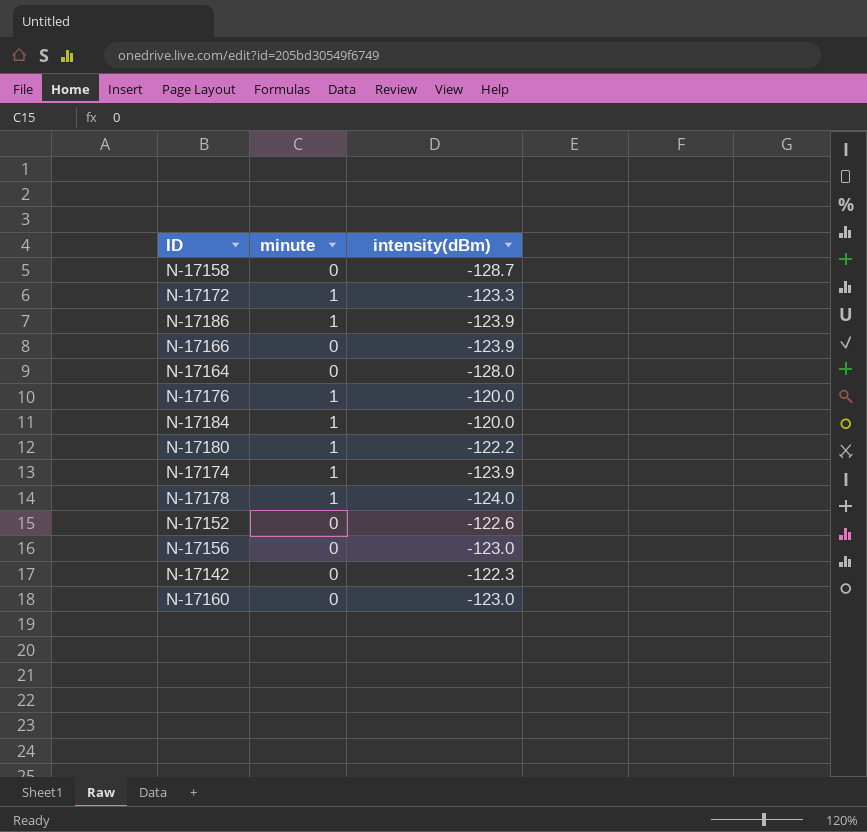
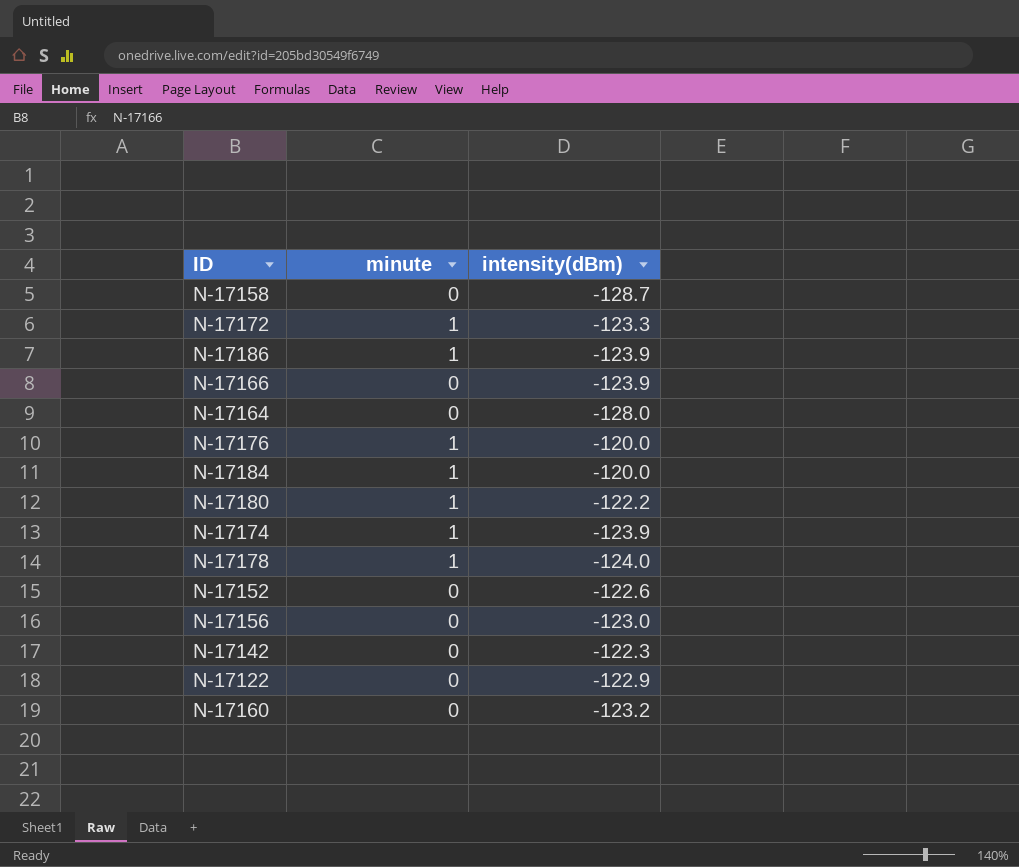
row N-17122: none -> 0 | -122.9
N-17160 | intensity(dBm): -123.0 -> -123.2

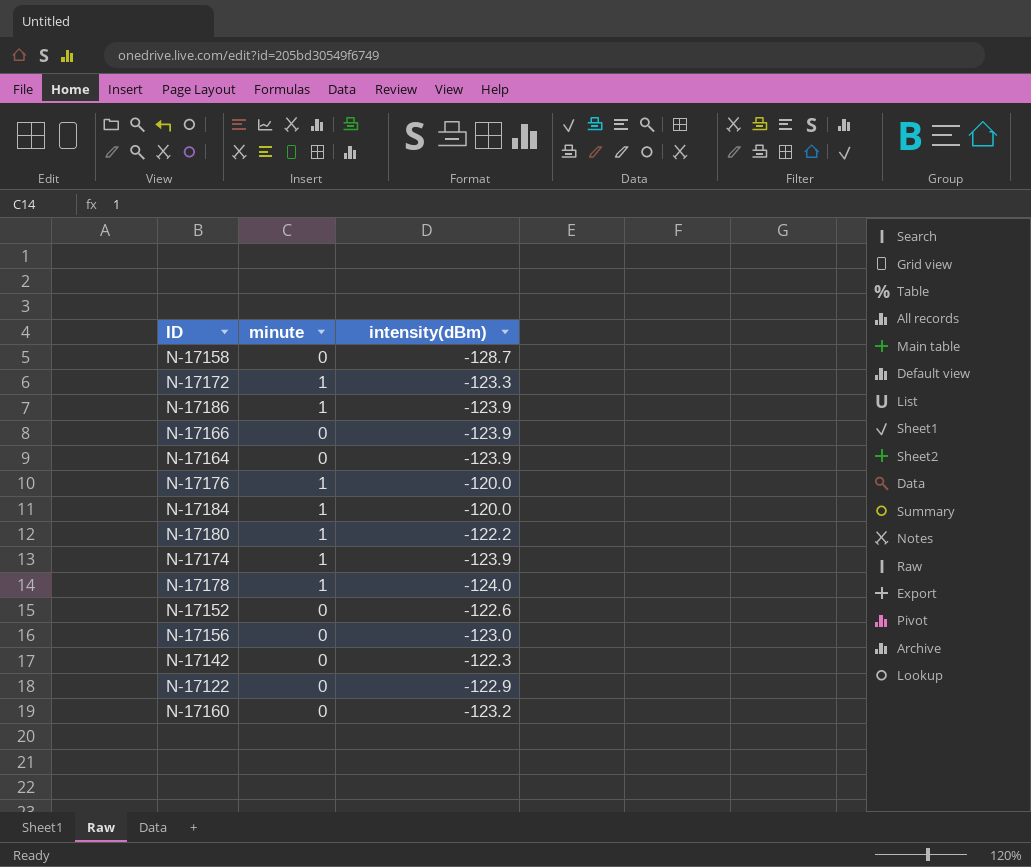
N-17164 | intensity(dBm): -128.0 -> -123.9

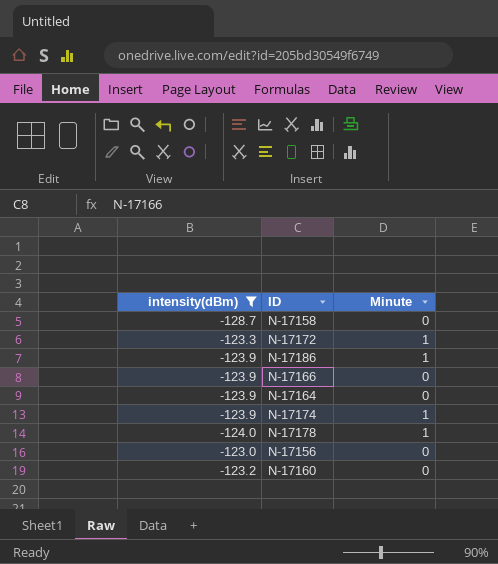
filter: none -> intensity(dBm) <= -123.0
column intensity(dBm) | position: 3 -> 1
column name: minute -> Minute

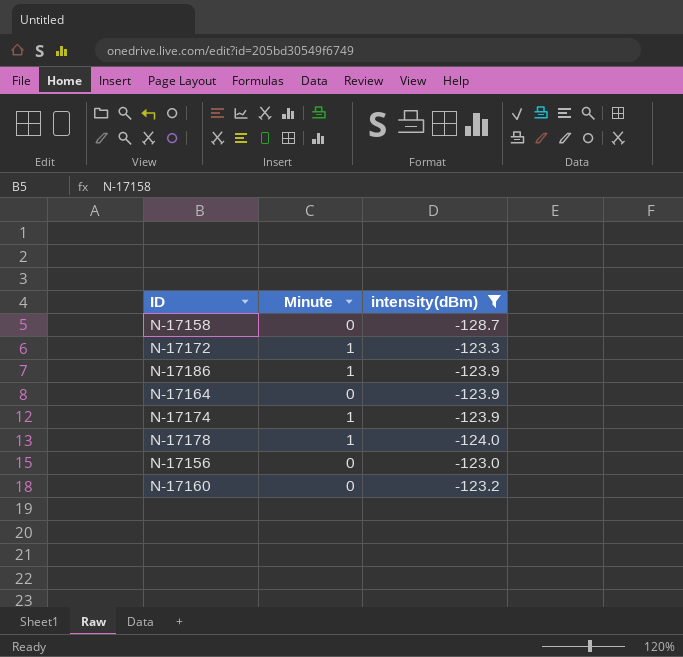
column intensity(dBm) | position: 1 -> 3
row N-17166: -123.9 | 0 -> none

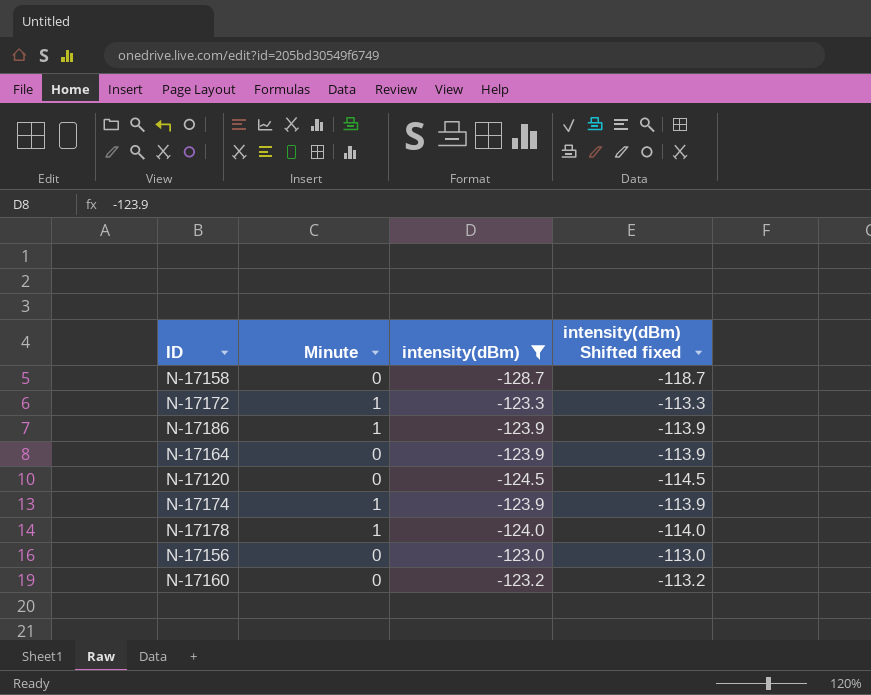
column intensity(dBm) Shifted fixed | formula: none -> [intensity(dBm)] + 10
row N-17120: none -> 0 | -124.5 | -114.5

